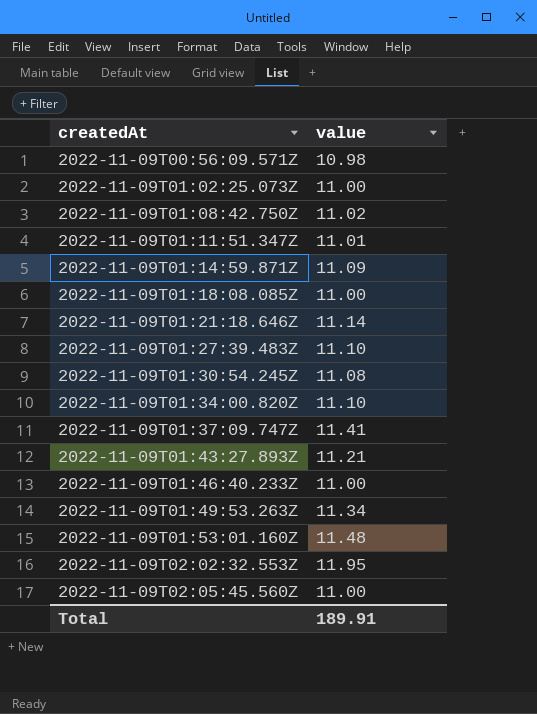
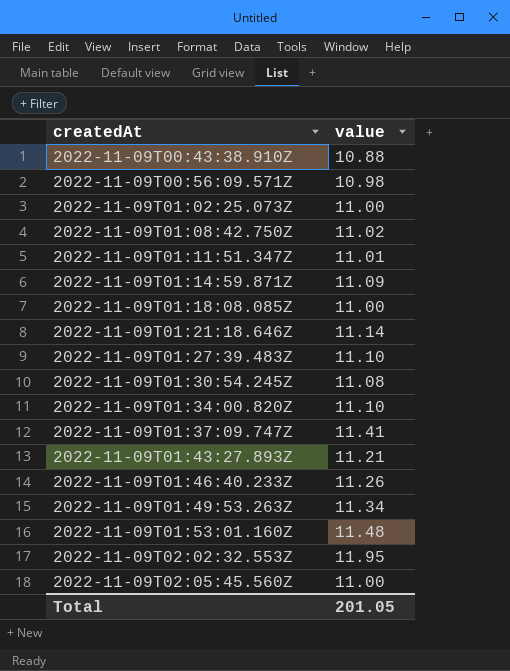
row 2022-11-09T00:43:38.910Z: none -> 10.88
2022-11-09T01:46:40.233Z | value: 11.00 -> 11.26
Total | value: 189.91 -> 201.05

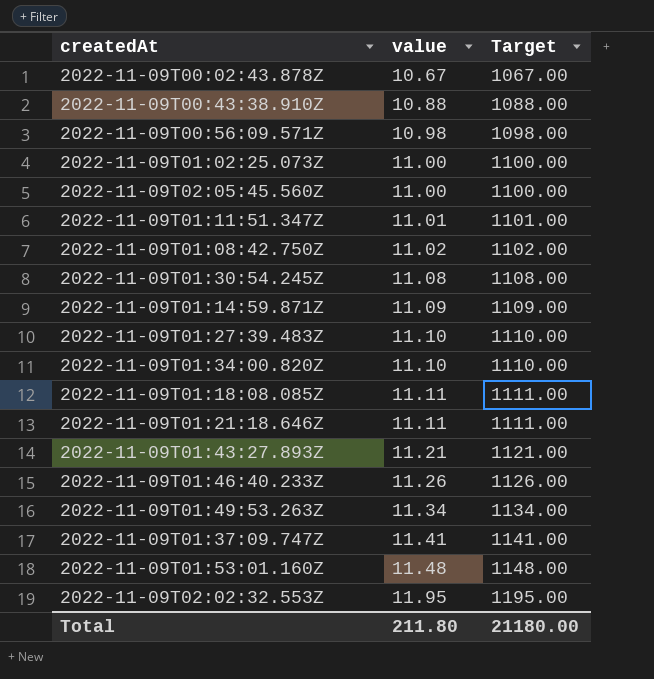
row order: createdAt ascending -> value ascending
column Target | formula: none -> [value] * 100
row 2022-11-09T00:02:43.878Z: none -> 10.67 | 1067.00
2022-11-09T01:18:08.085Z | value: 11.00 -> 11.11
2022-11-09T01:21:18.646Z | value: 11.14 -> 11.11
Total | value: 201.05 -> 211.80

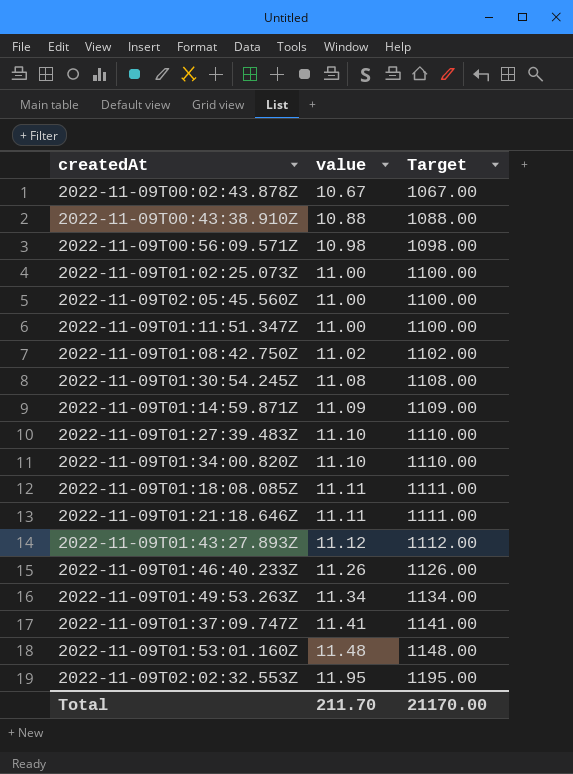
2022-11-09T01:11:51.347Z | value: 11.01 -> 11.00
2022-11-09T01:11:51.347Z | Target: 1101.00 -> 1100.00
2022-11-09T01:43:27.893Z | value: 11.21 -> 11.12
2022-11-09T01:43:27.893Z | Target: 1121.00 -> 1112.00
Total | value: 211.80 -> 211.70
Total | Target: 21180.00 -> 21170.00

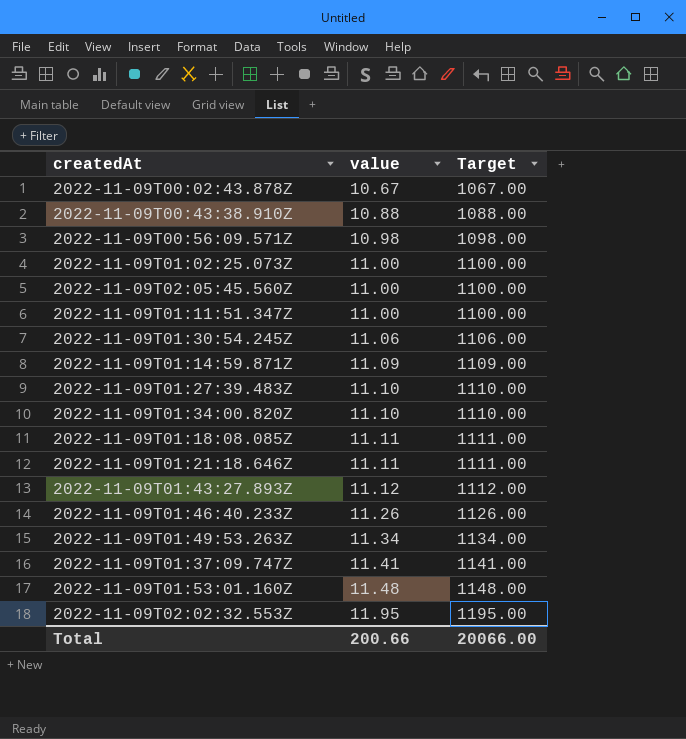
row 2022-11-09T01:08:42.750Z: 11.02 | 1102.00 -> none
2022-11-09T01:30:54.245Z | value: 11.08 -> 11.06
2022-11-09T01:30:54.245Z | Target: 1108.00 -> 1106.00
Total | value: 211.70 -> 200.66
Total | Target: 21170.00 -> 20066.00

